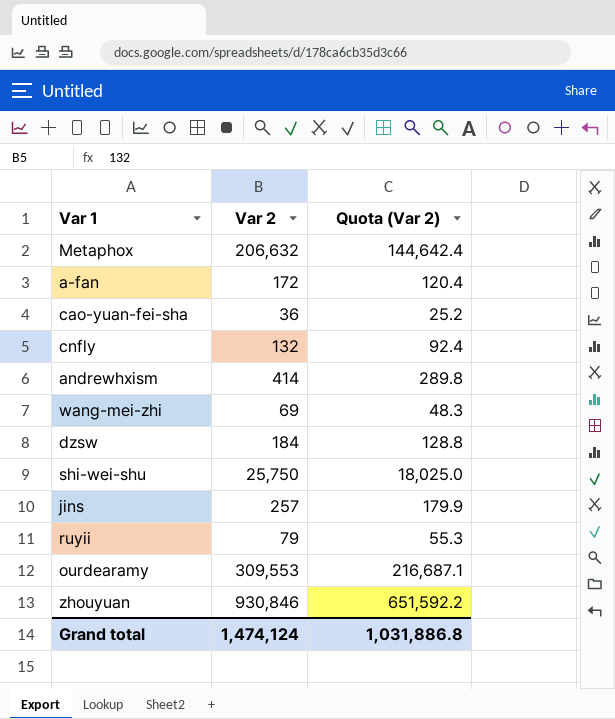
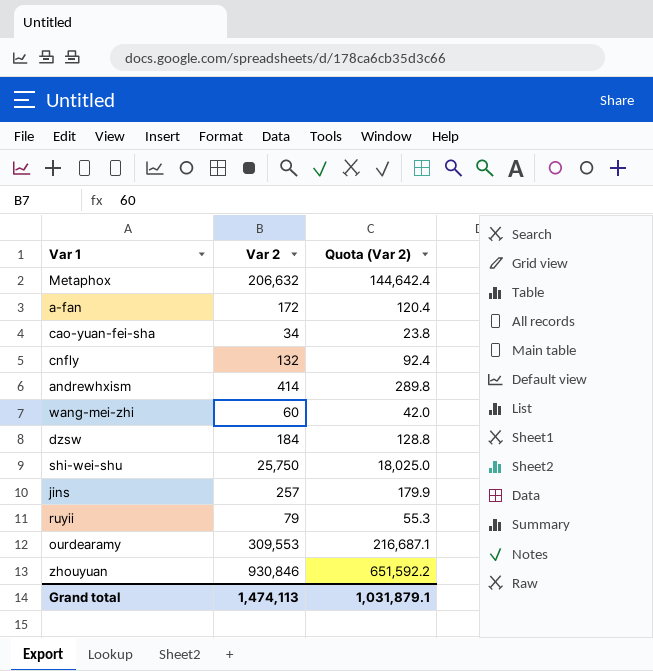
cao-yuan-fei-sha | Var 2: 36 -> 34
cao-yuan-fei-sha | Quota (Var 2): 25.2 -> 23.8
wang-mei-zhi | Var 2: 69 -> 60
wang-mei-zhi | Quota (Var 2): 48.3 -> 42.0
Grand total | Var 2: 1,474,124 -> 1,474,113
Grand total | Quota (Var 2): 1,031,886.8 -> 1,031,879.1

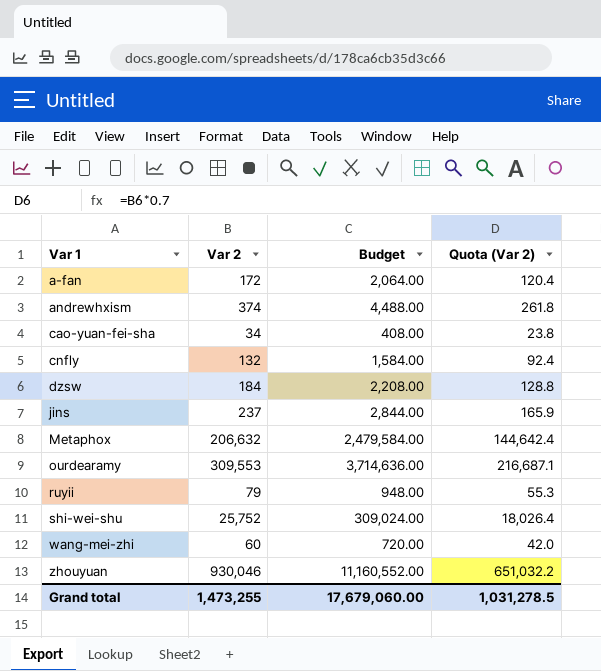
row order: none -> Var 1 ascending
column Budget | formula: none -> [Var 2] * 12
andrewhxism | Var 2: 414 -> 374
andrewhxism | Quota (Var 2): 289.8 -> 261.8
jins | Var 2: 257 -> 237
jins | Quota (Var 2): 179.9 -> 165.9
shi-wei-shu | Var 2: 25,750 -> 25,752
shi-wei-shu | Quota (Var 2): 18,025.0 -> 18,026.4
zhouyuan | Var 2: 930,846 -> 930,046
zhouyuan | Quota (Var 2): 651,592.2 -> 651,032.2
Grand total | Var 2: 1,474,113 -> 1,473,255
Grand total | Quota (Var 2): 1,031,879.1 -> 1,031,278.5

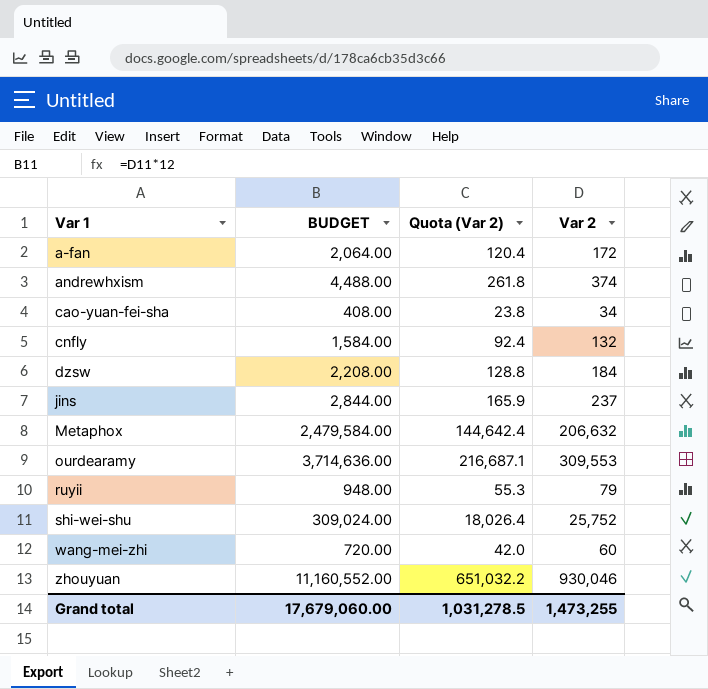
column name: Budget -> BUDGET
column Var 2 | position: 2 -> 4

